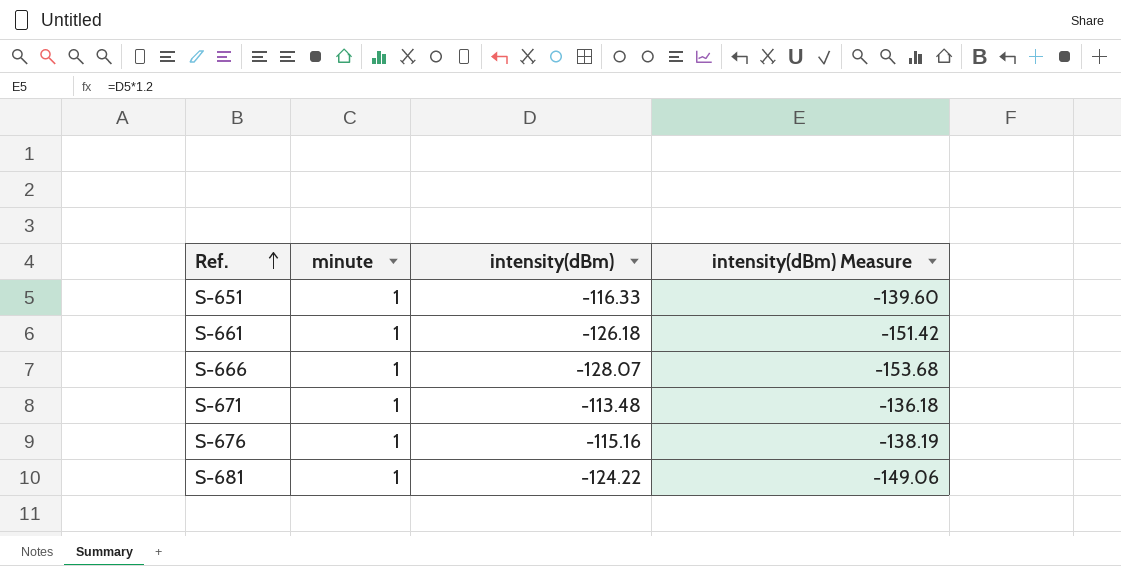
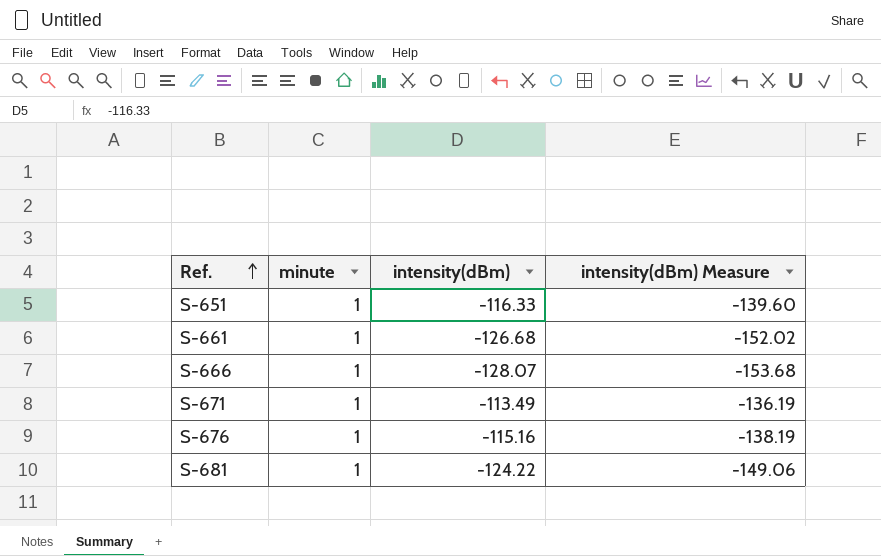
S-661 | intensity(dBm): -126.18 -> -126.68
S-661 | intensity(dBm) Measure: -151.42 -> -152.02
S-671 | intensity(dBm): -113.48 -> -113.49
S-671 | intensity(dBm) Measure: -136.18 -> -136.19

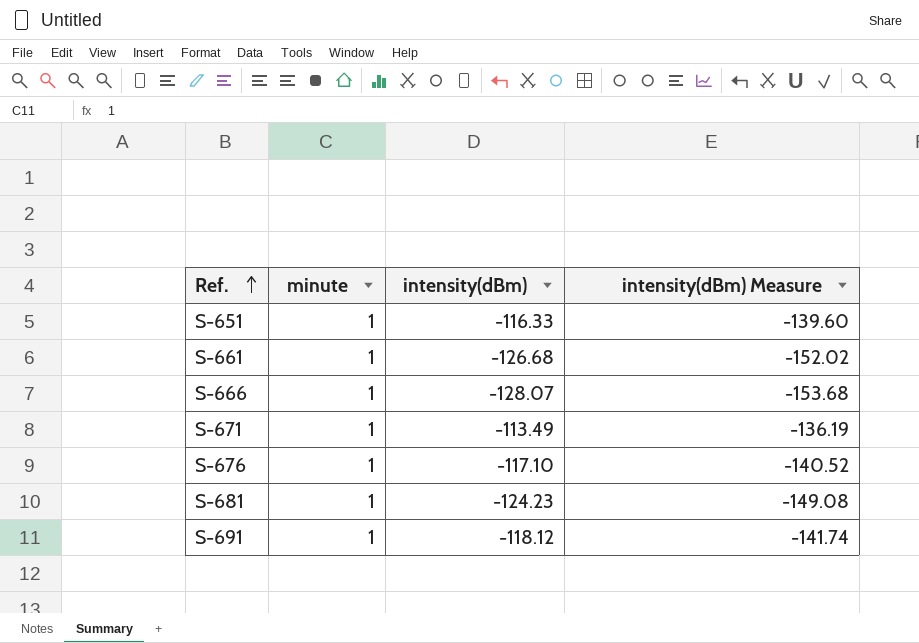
S-676 | intensity(dBm): -115.16 -> -117.10
S-676 | intensity(dBm) Measure: -138.19 -> -140.52
S-681 | intensity(dBm): -124.22 -> -124.23
S-681 | intensity(dBm) Measure: -149.06 -> -149.08
row S-691: none -> 1 | -118.12 | -141.74

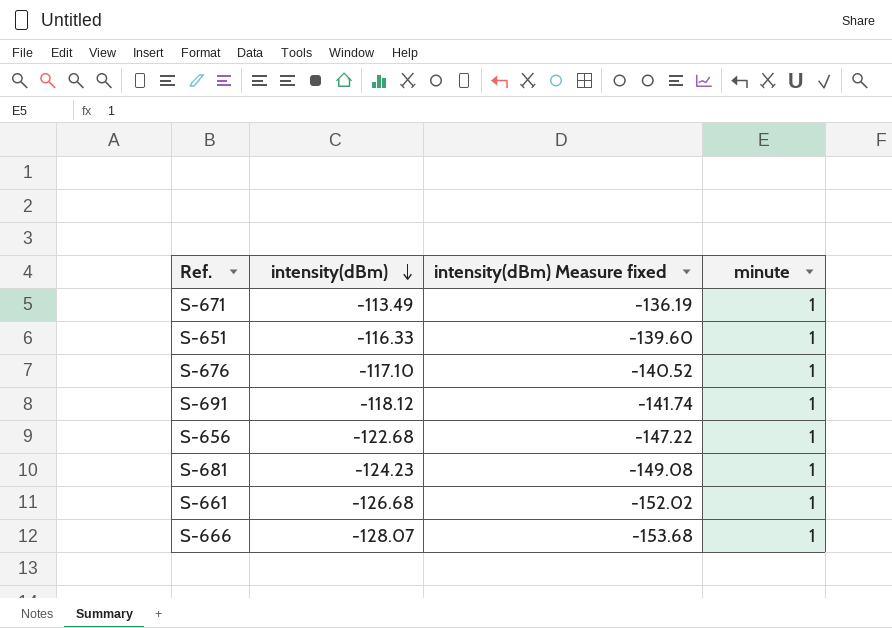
row order: Ref. ascending -> intensity(dBm) descending
column name: intensity(dBm) Measure -> intensity(dBm) Measure fixed
column minute | position: 2 -> 4
row S-656: none -> -122.68 | -147.22 | 1

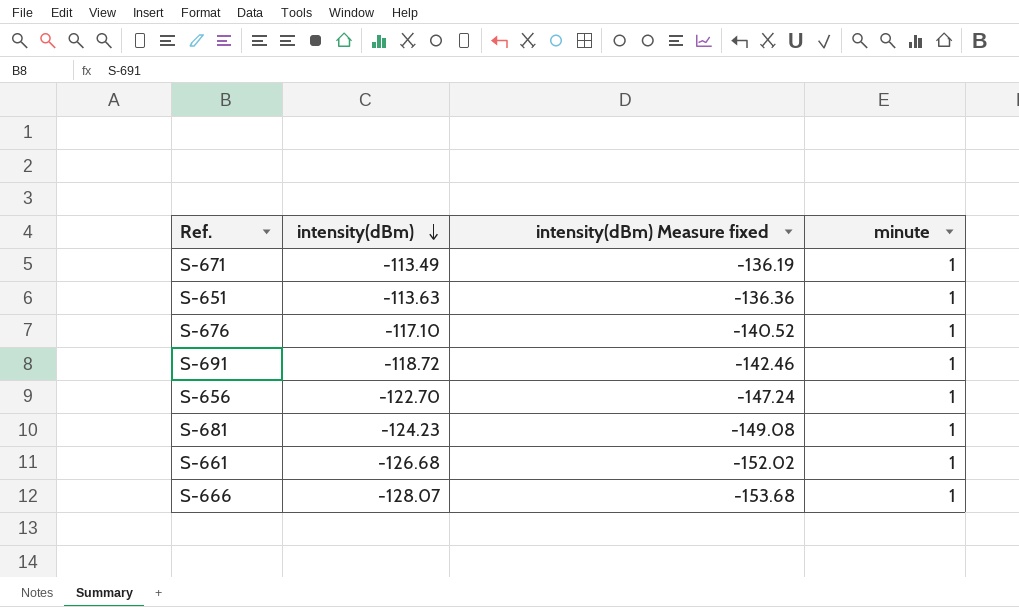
S-651 | intensity(dBm): -116.33 -> -113.63
S-651 | intensity(dBm) Measure fixed: -139.60 -> -136.36
S-691 | intensity(dBm): -118.12 -> -118.72
S-691 | intensity(dBm) Measure fixed: -141.74 -> -142.46
S-656 | intensity(dBm): -122.68 -> -122.70
S-656 | intensity(dBm) Measure fixed: -147.22 -> -147.24

